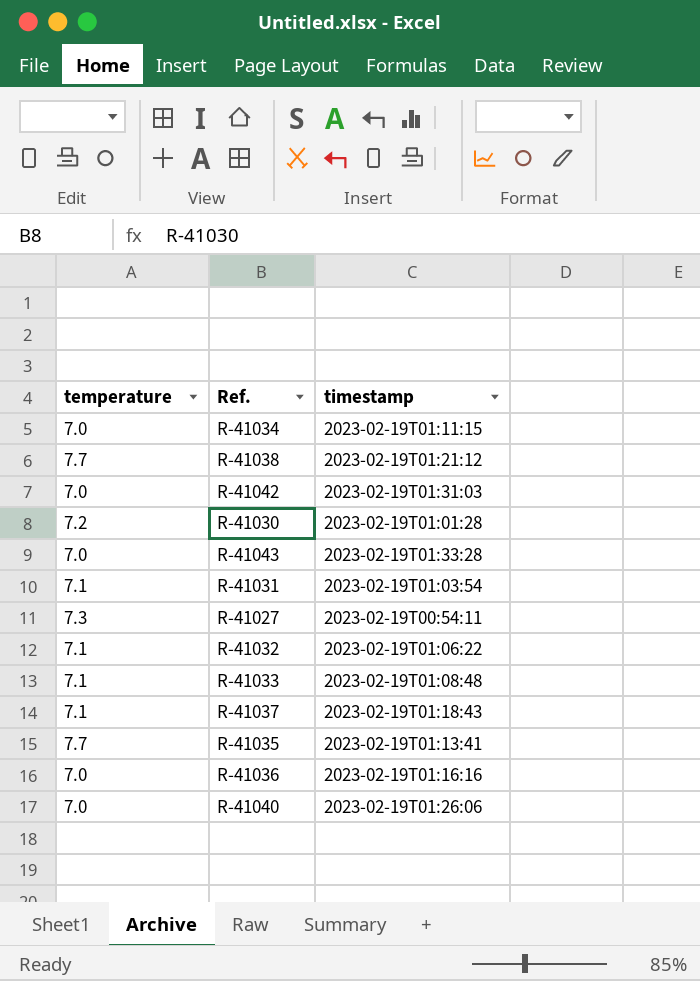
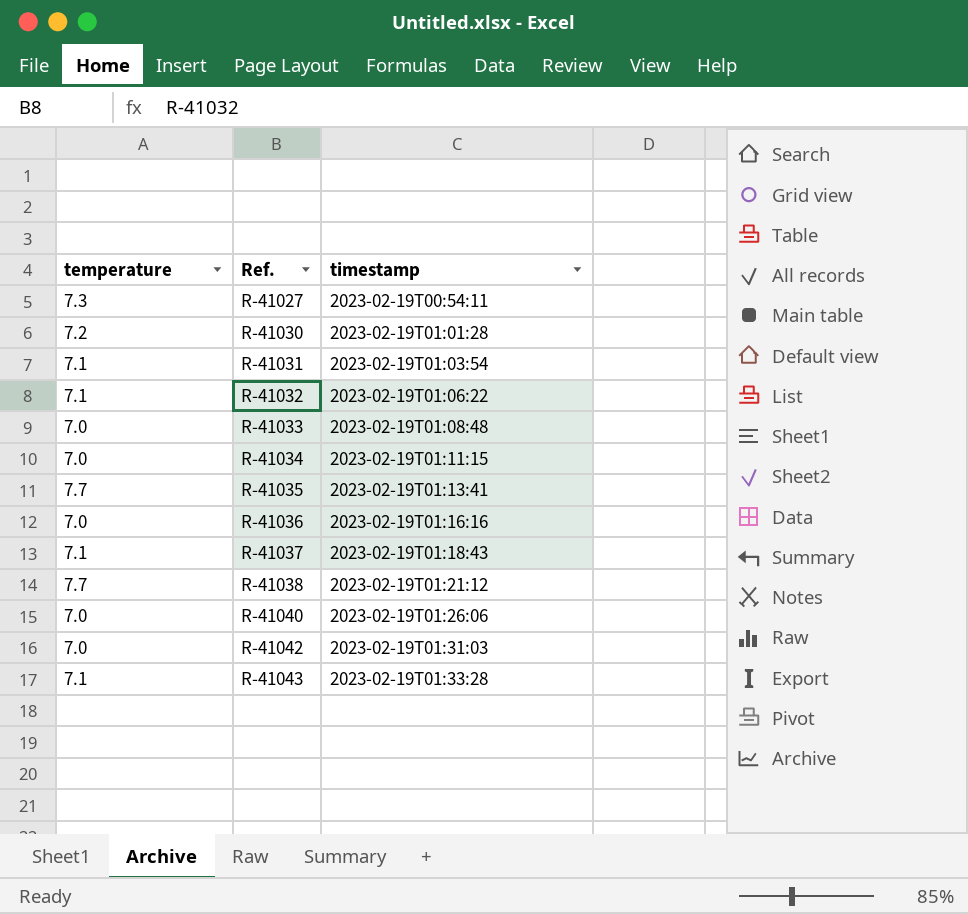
row order: none -> Ref. ascending
R-41033 | temperature: 7.1 -> 7.0
R-41043 | temperature: 7.0 -> 7.1

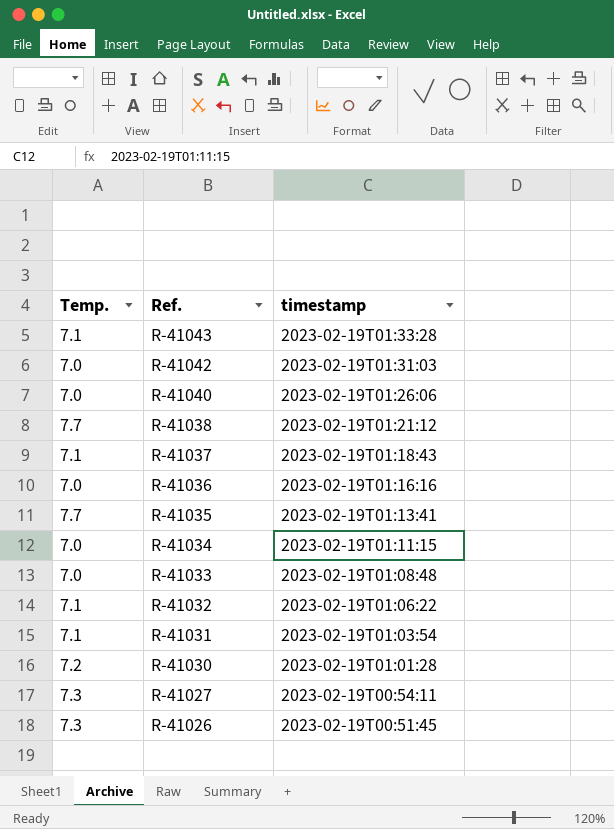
row order: Ref. ascending -> Ref. descending
column name: temperature -> Temp.
row R-41026: none -> 7.3 | 2023-02-19T00:51:45

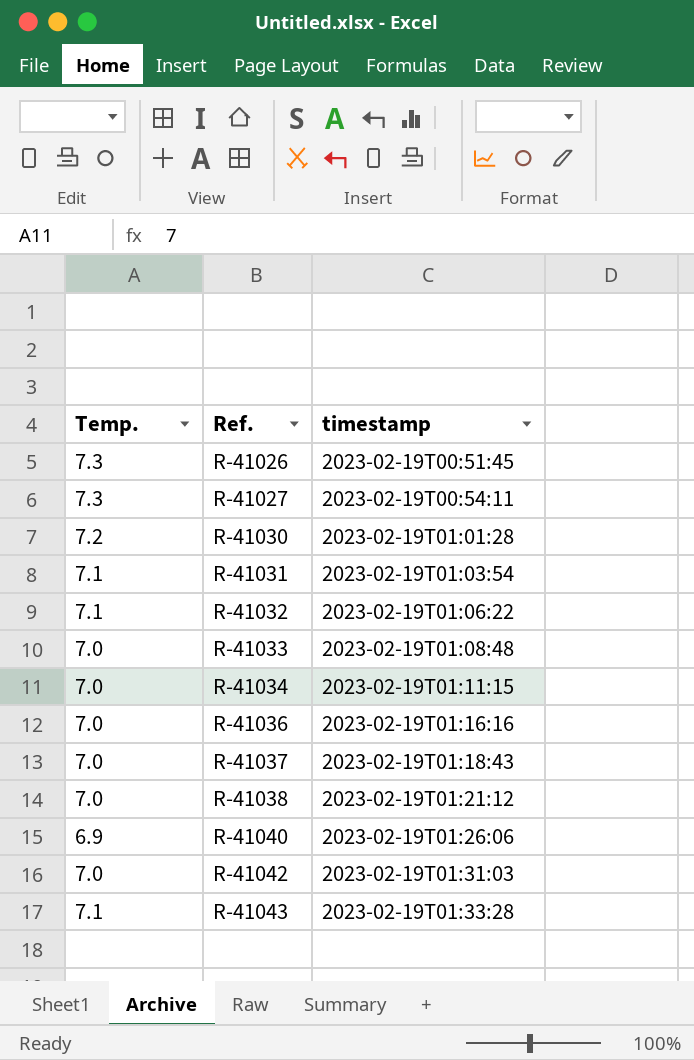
row order: Ref. descending -> Ref. ascending
row R-41035: 7.7 | 2023-02-19T01:13:41 -> none
R-41037 | Temp.: 7.1 -> 7.0
R-41038 | Temp.: 7.7 -> 7.0
R-41040 | Temp.: 7.0 -> 6.9

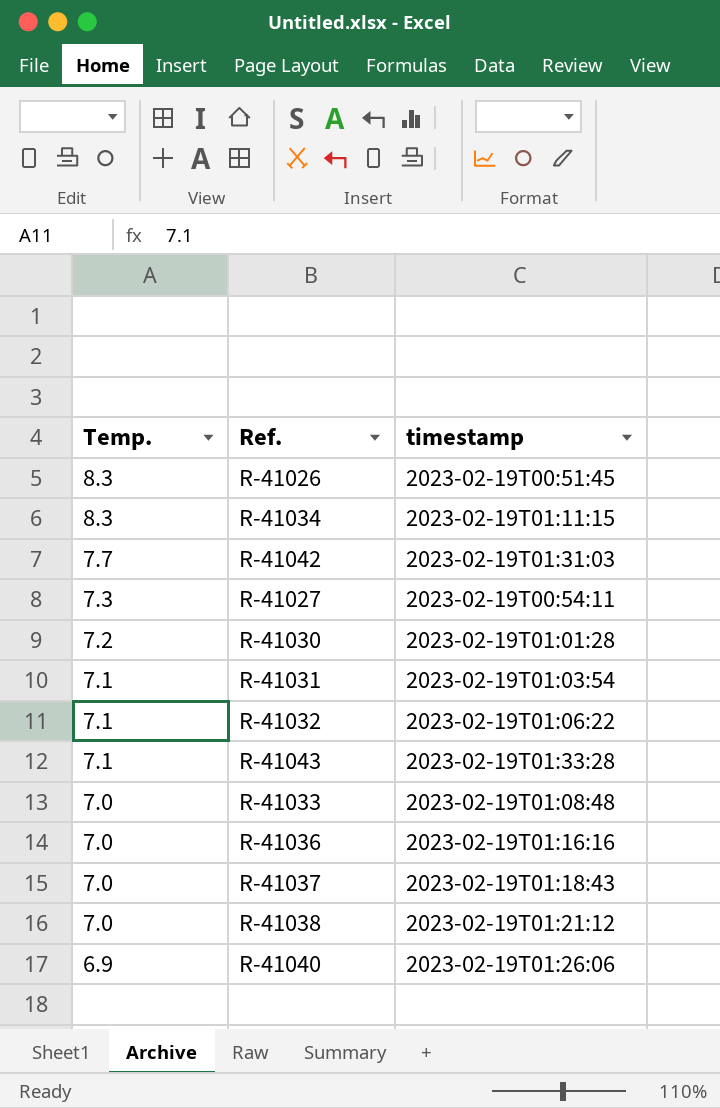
row order: Ref. ascending -> Temp. descending
R-41026 | Temp.: 7.3 -> 8.3
R-41034 | Temp.: 7.0 -> 8.3
R-41042 | Temp.: 7.0 -> 7.7

